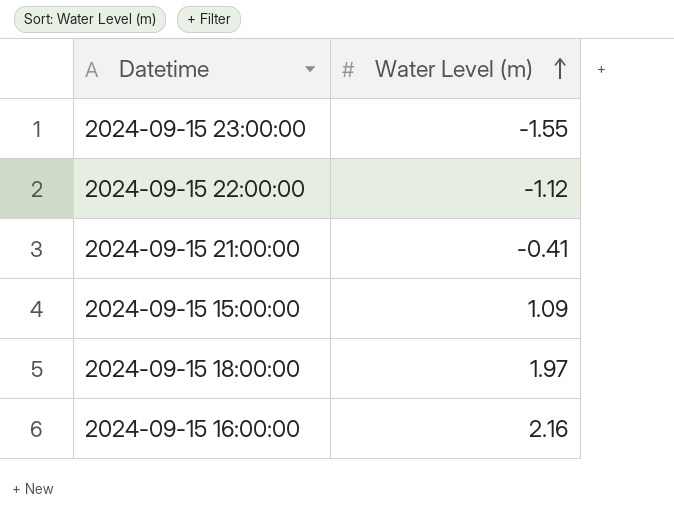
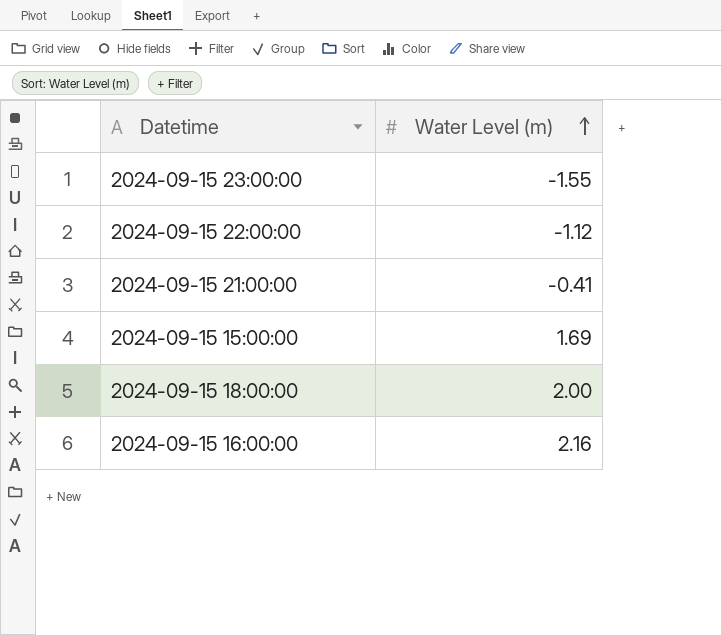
2024-09-15 15:00:00 | Water Level (m): 1.09 -> 1.69
2024-09-15 18:00:00 | Water Level (m): 1.97 -> 2.00

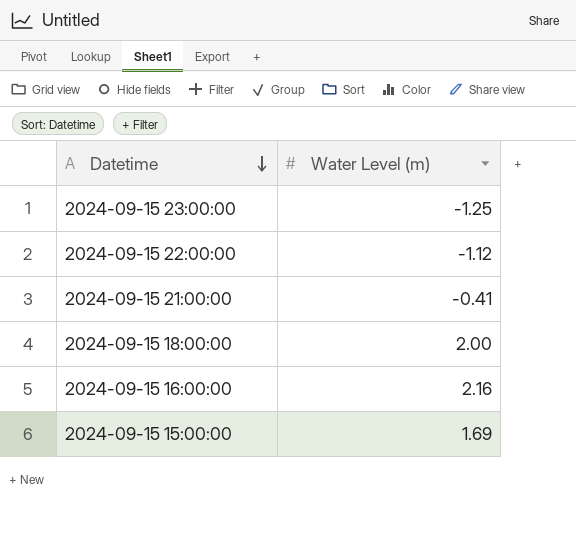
row order: Water Level (m) ascending -> Datetime descending
2024-09-15 23:00:00 | Water Level (m): -1.55 -> -1.25

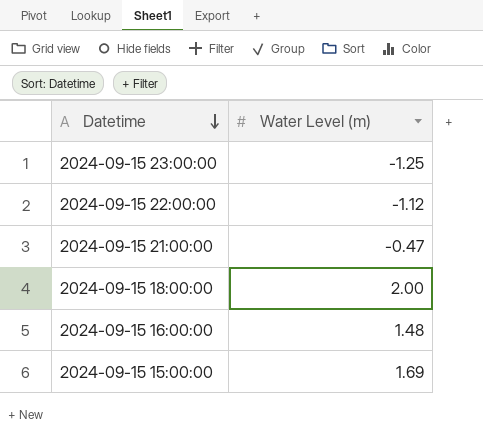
2024-09-15 21:00:00 | Water Level (m): -0.41 -> -0.47
2024-09-15 16:00:00 | Water Level (m): 2.16 -> 1.48

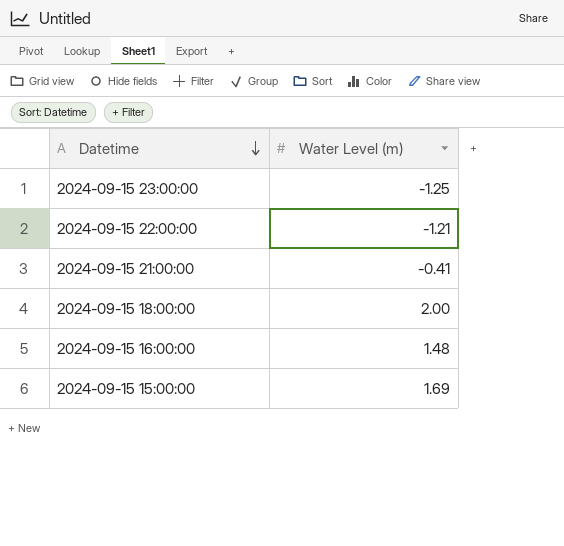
2024-09-15 22:00:00 | Water Level (m): -1.12 -> -1.21
2024-09-15 21:00:00 | Water Level (m): -0.47 -> -0.41

